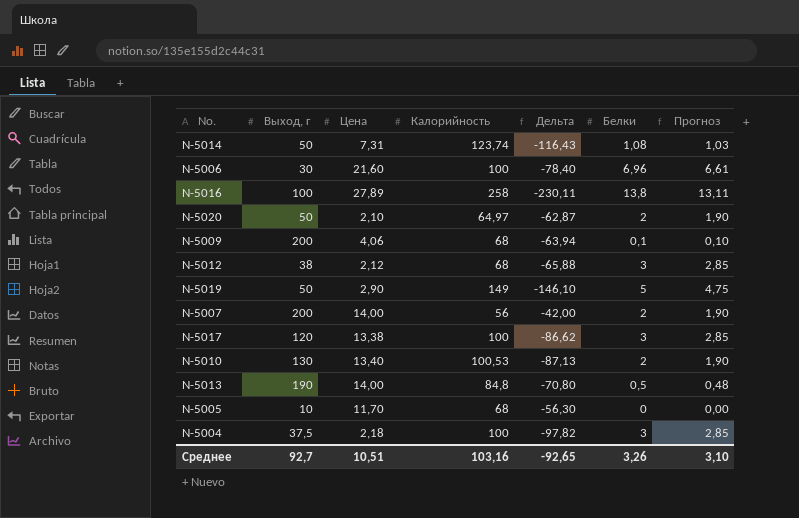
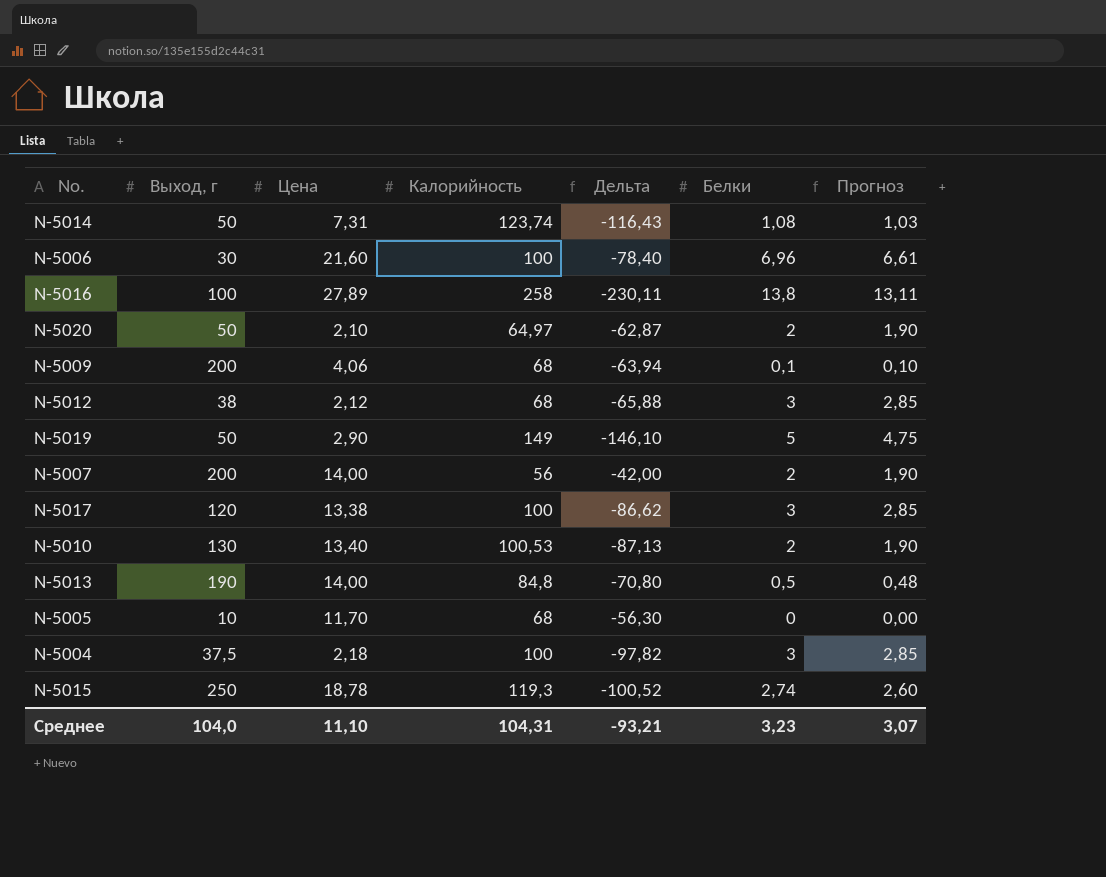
row N-5015: none -> 250 | 18,78 | 119,3 | -100,52 | 2,74 | 2,60
Среднее | Выход, г: 92,7 -> 104,0
Среднее | Цена: 10,51 -> 11,10
Среднее | Калорийность: 103,16 -> 104,31
Среднее | Дельта: -92,65 -> -93,21
Среднее | Белки: 3,26 -> 3,23
Среднее | Прогноз: 3,10 -> 3,07

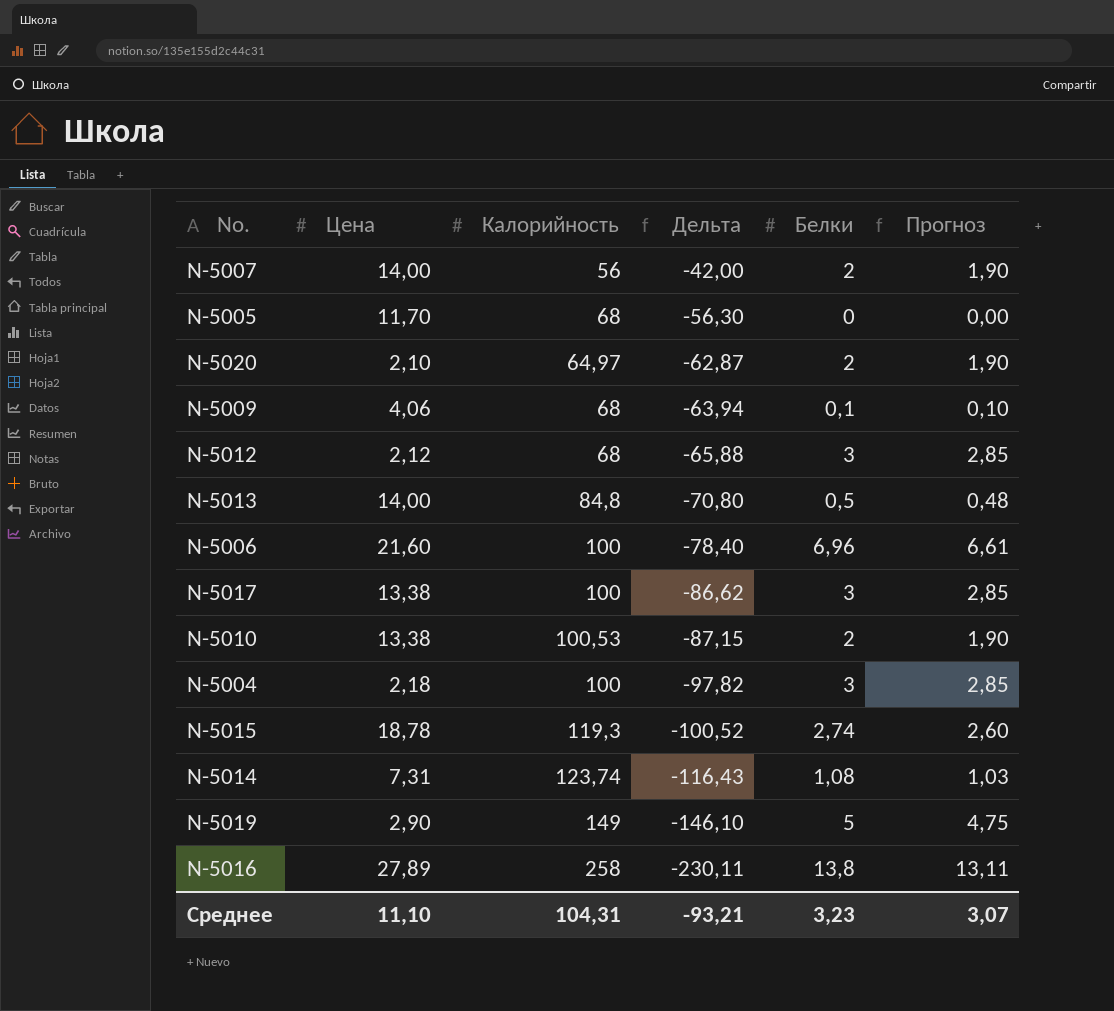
row order: none -> Дельта descending
column Выход, г | position: 2 -> none
N-5010 | Цена: 13,40 -> 13,38
N-5010 | Дельта: -87,13 -> -87,15

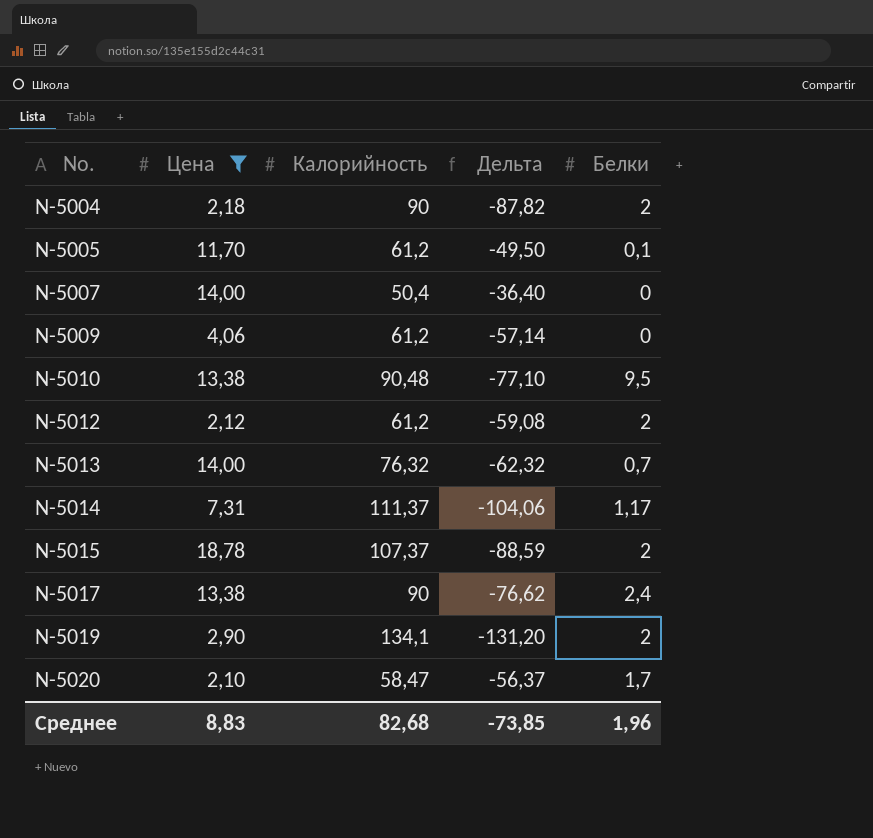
filter: none -> Цена <= 18,78
row order: Дельта descending -> No. ascending
column Прогноз | formula: [Белки] * 0,95 -> none
N-5004 | Калорийность: 100 -> 90
N-5004 | Дельта: -97,82 -> -87,82
N-5004 | Белки: 3 -> 2
N-5005 | Калорийность: 68 -> 61,2
N-5005 | Дельта: -56,30 -> -49,50
N-5005 | Белки: 0 -> 0,1
N-5007 | Калорийность: 56 -> 50,4
N-5007 | Дельта: -42,00 -> -36,40
N-5007 | Белки: 2 -> 0
N-5009 | Калорийность: 68 -> 61,2
N-5009 | Дельта: -63,94 -> -57,14
N-5009 | Белки: 0,1 -> 0
N-5010 | Калорийность: 100,53 -> 90,48
N-5010 | Дельта: -87,15 -> -77,10
N-5010 | Белки: 2 -> 9,5
N-5012 | Калорийность: 68 -> 61,2
N-5012 | Дельта: -65,88 -> -59,08
N-5012 | Белки: 3 -> 2
N-5013 | Калорийность: 84,8 -> 76,32
N-5013 | Дельта: -70,80 -> -62,32
N-5013 | Белки: 0,5 -> 0,7
N-5014 | Калорийность: 123,74 -> 111,37
N-5014 | Дельта: -116,43 -> -104,06
N-5014 | Белки: 1,08 -> 1,17
N-5015 | Калорийность: 119,3 -> 107,37
N-5015 | Дельта: -100,52 -> -88,59
N-5015 | Белки: 2,74 -> 2
N-5017 | Калорийность: 100 -> 90
N-5017 | Дельта: -86,62 -> -76,62
N-5017 | Белки: 3 -> 2,4
N-5019 | Калорийность: 149 -> 134,1
N-5019 | Дельта: -146,10 -> -131,20
N-5019 | Белки: 5 -> 2
N-5020 | Калорийность: 64,97 -> 58,47
N-5020 | Дельта: -62,87 -> -56,37
N-5020 | Белки: 2 -> 1,7
Среднее | Цена: 11,10 -> 8,83
Среднее | Калорийность: 104,31 -> 82,68
Среднее | Дельта: -93,21 -> -73,85
Среднее | Белки: 3,23 -> 1,96

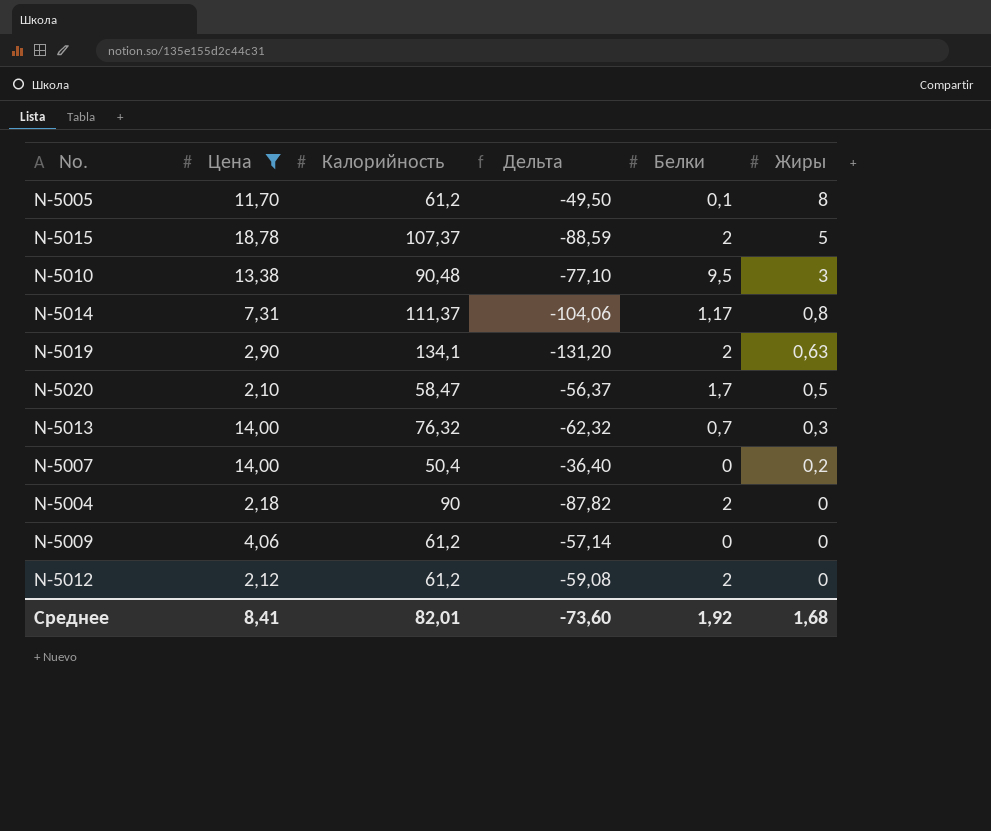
row order: No. ascending -> Жиры descending
column Жиры | position: none -> 6
row N-5017: 13,38 | 90 | -76,62 | 2,4 -> none
Среднее | Цена: 8,83 -> 8,41
Среднее | Калорийность: 82,68 -> 82,01
Среднее | Дельта: -73,85 -> -73,60
Среднее | Белки: 1,96 -> 1,92

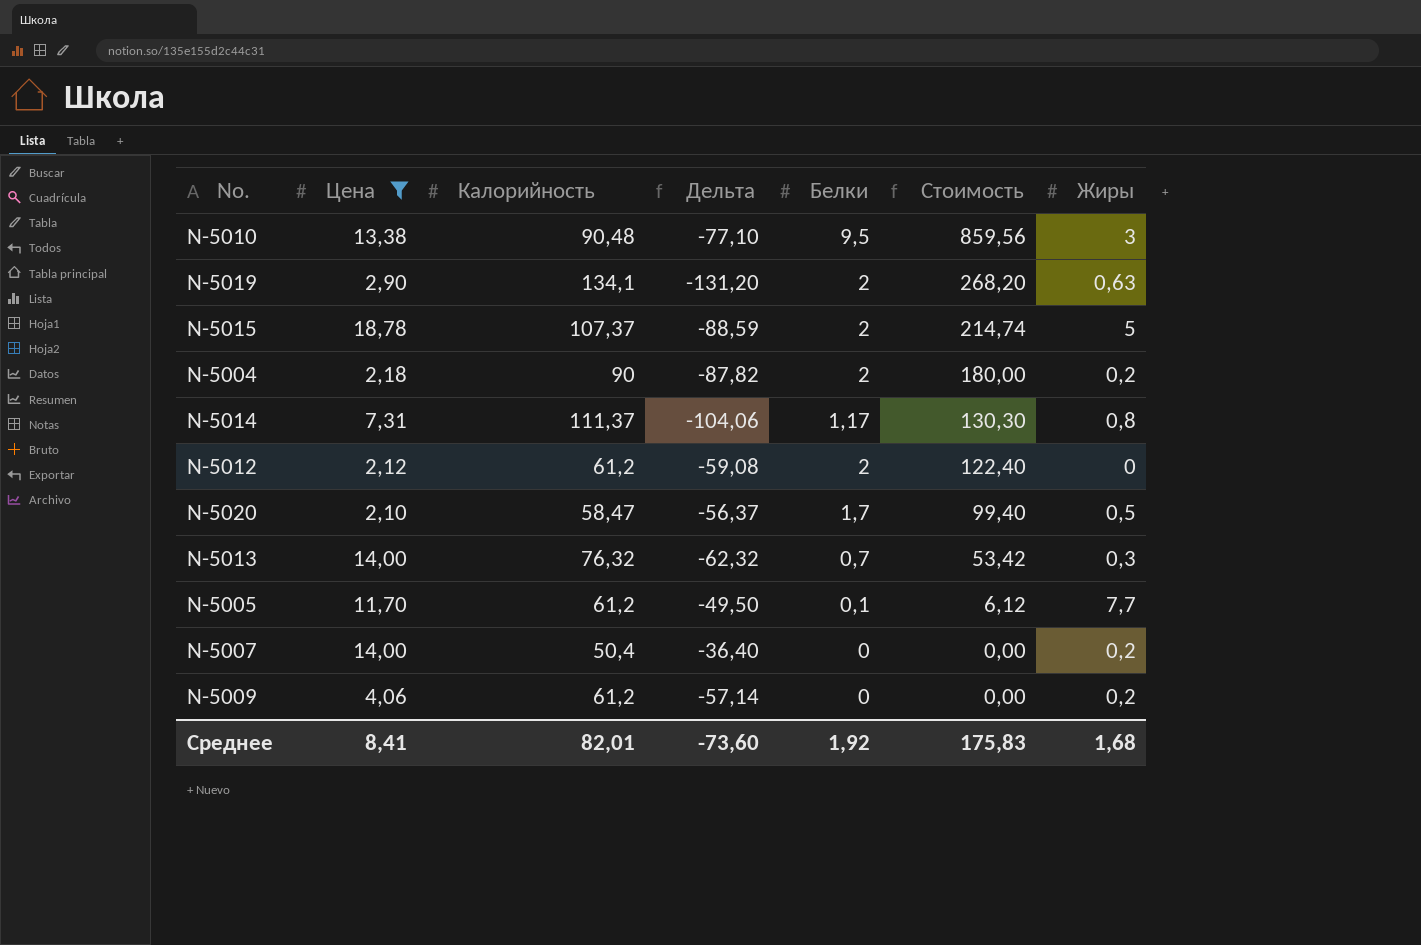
row order: Жиры descending -> Стоимость descending
column Стоимость | formula: none -> [Калорийность] * [Белки]
N-5004 | Жиры: 0 -> 0,2
N-5005 | Жиры: 8 -> 7,7
N-5009 | Жиры: 0 -> 0,2

